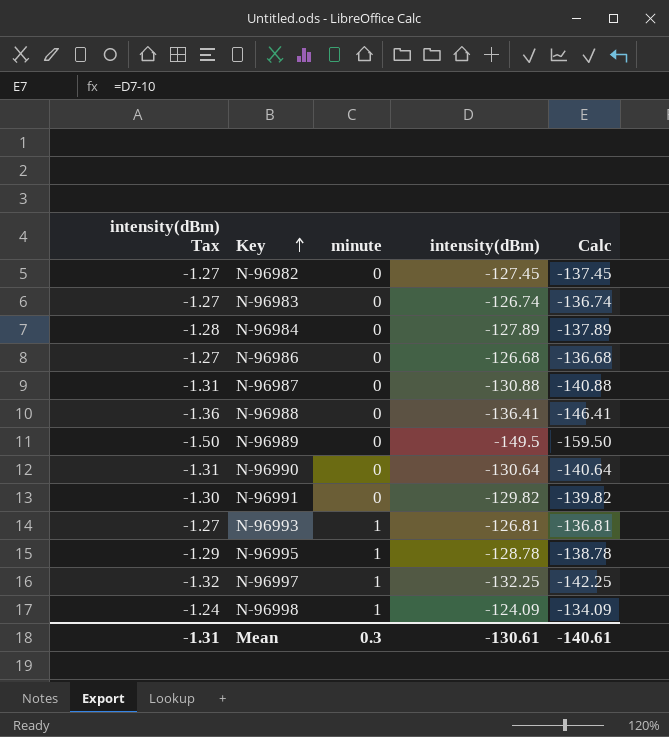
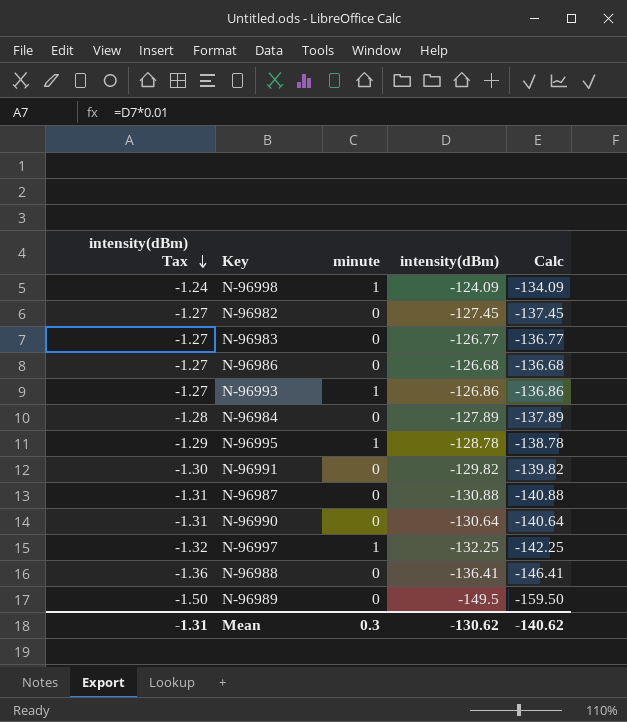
row order: Key ascending -> intensity(dBm) Tax descending
N-96983 | intensity(dBm): -126.74 -> -126.77
N-96983 | Calc: -136.74 -> -136.77
N-96993 | intensity(dBm): -126.81 -> -126.86
N-96993 | Calc: -136.81 -> -136.86
Mean | intensity(dBm): -130.61 -> -130.62
Mean | Calc: -140.61 -> -140.62

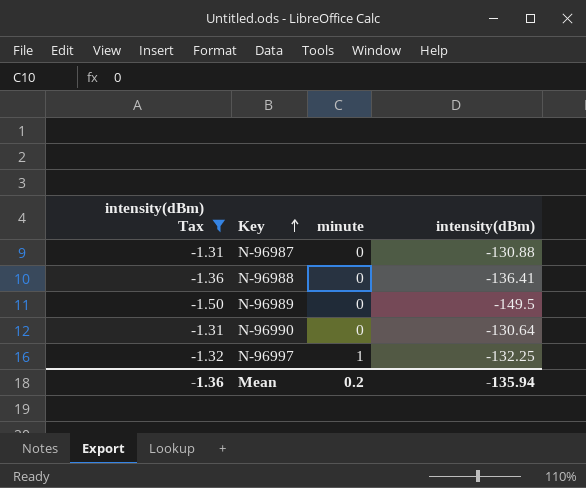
filter: none -> intensity(dBm) Tax <= -1.31
row order: intensity(dBm) Tax descending -> Key ascending
column Calc | formula: [intensity(dBm)] - 10 -> none
Mean | intensity(dBm) Tax: -1.31 -> -1.36
Mean | minute: 0.3 -> 0.2
Mean | intensity(dBm): -130.62 -> -135.94

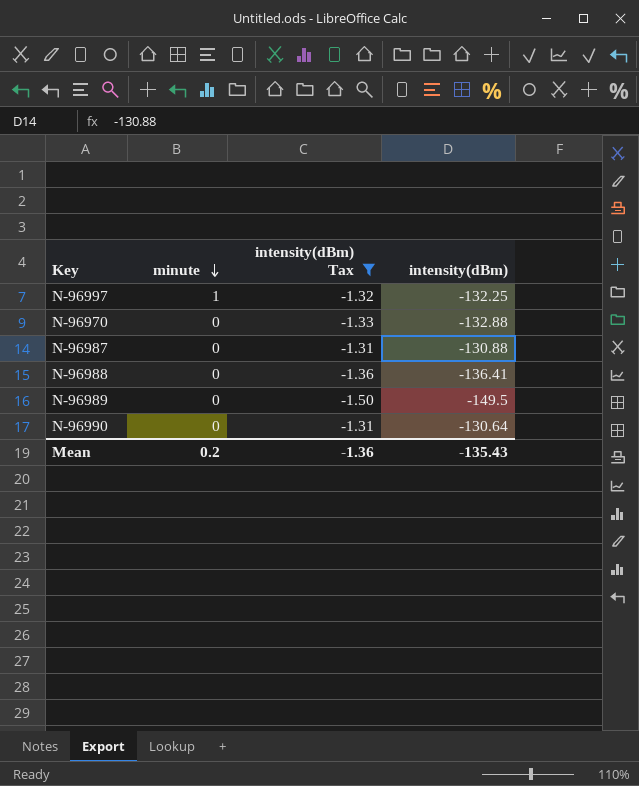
row order: Key ascending -> minute descending
column intensity(dBm) Tax | position: 1 -> 3
row N-96970: none -> 0 | -1.33 | -132.88
Mean | intensity(dBm): -135.94 -> -135.43

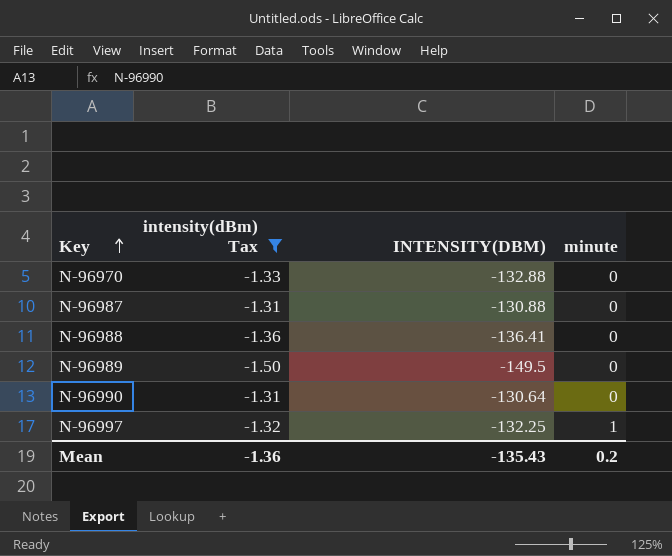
row order: minute descending -> Key ascending
column name: intensity(dBm) -> INTENSITY(DBM)
column minute | position: 2 -> 4

